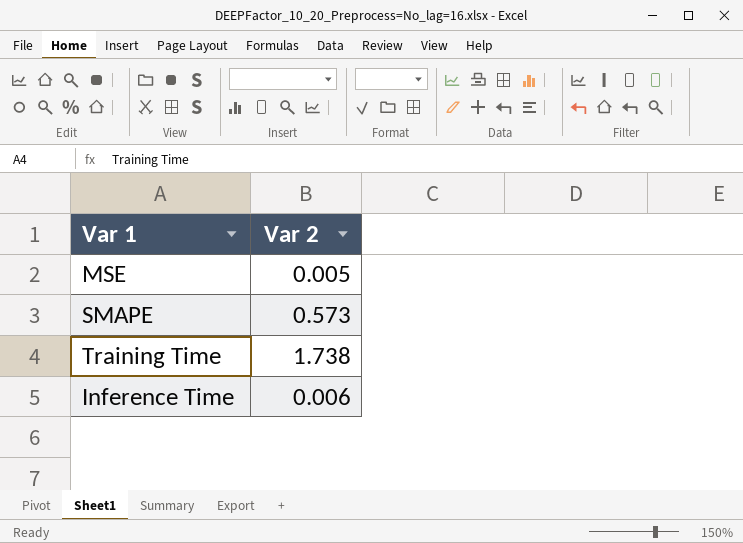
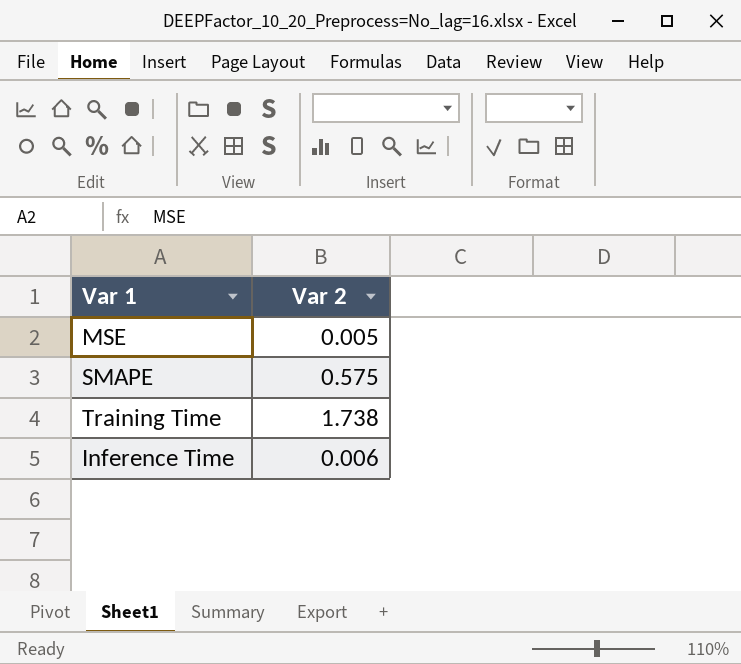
SMAPE | Var 2: 0.573 -> 0.575

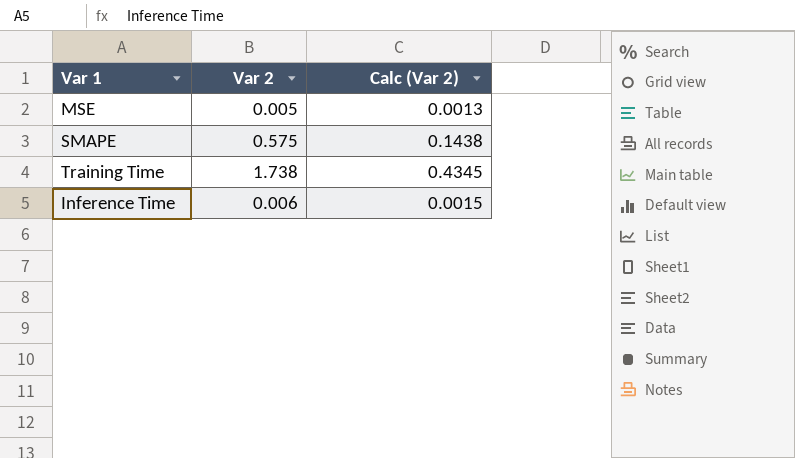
column Calc (Var 2) | formula: none -> [Var 2] * 0.25

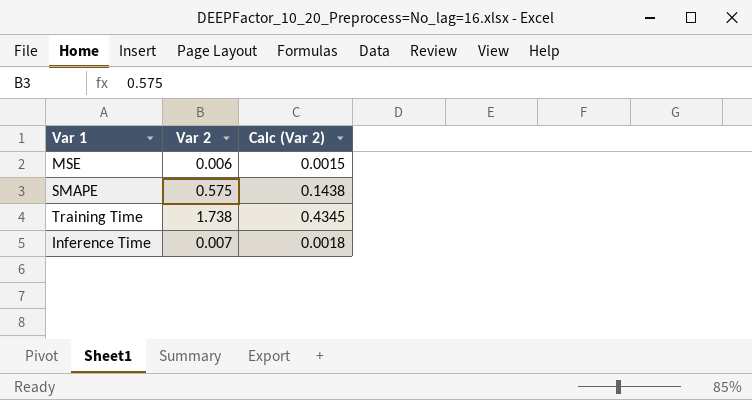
MSE | Var 2: 0.005 -> 0.006
MSE | Calc (Var 2): 0.0013 -> 0.0015
Inference Time | Var 2: 0.006 -> 0.007
Inference Time | Calc (Var 2): 0.0015 -> 0.0018

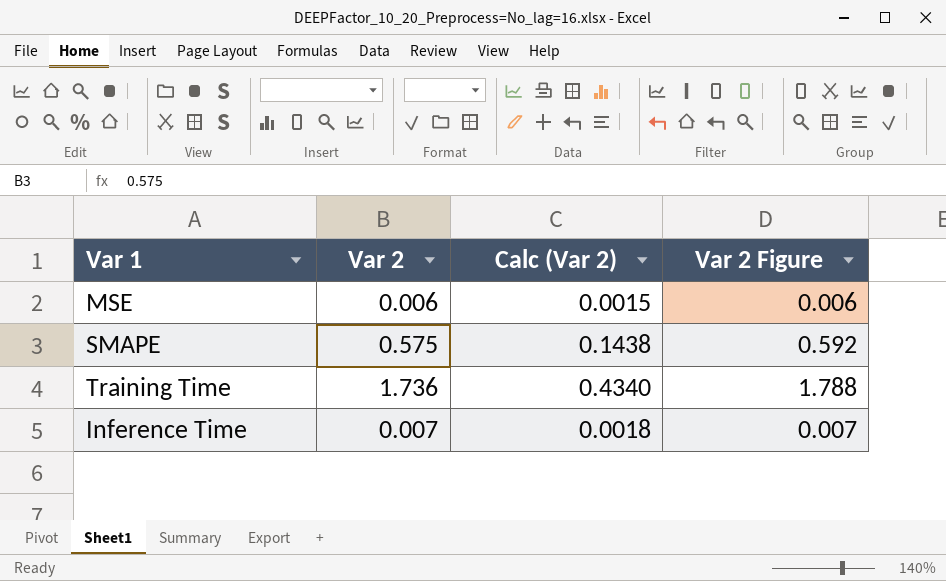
column Var 2 Figure | formula: none -> [Var 2] * 1.03
Training Time | Var 2: 1.738 -> 1.736
Training Time | Calc (Var 2): 0.4345 -> 0.4340

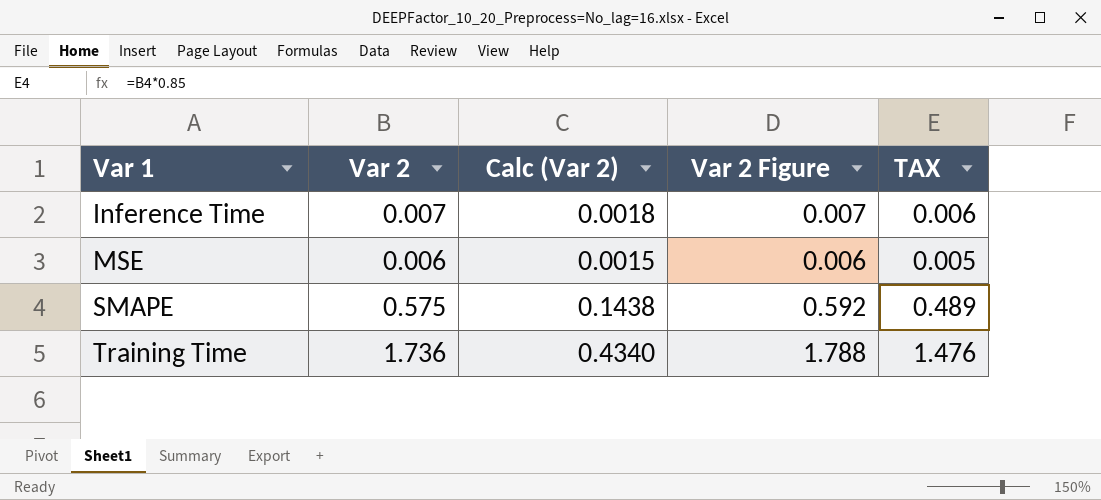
row order: none -> Var 1 ascending
column TAX | formula: none -> [Var 2] * 0.85

